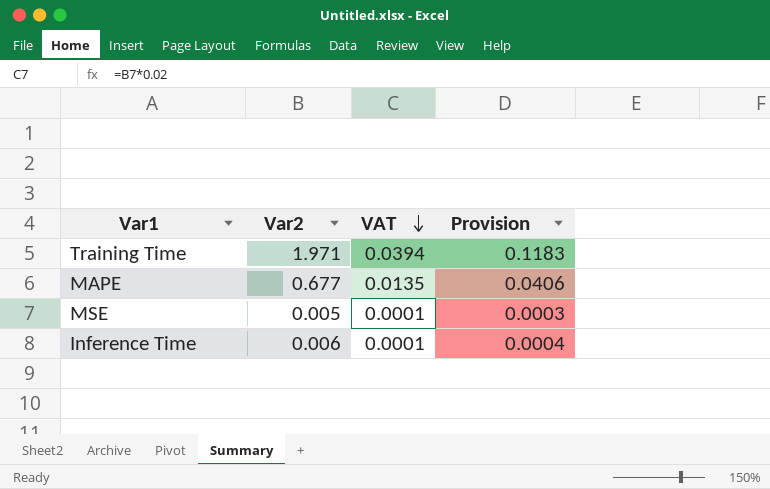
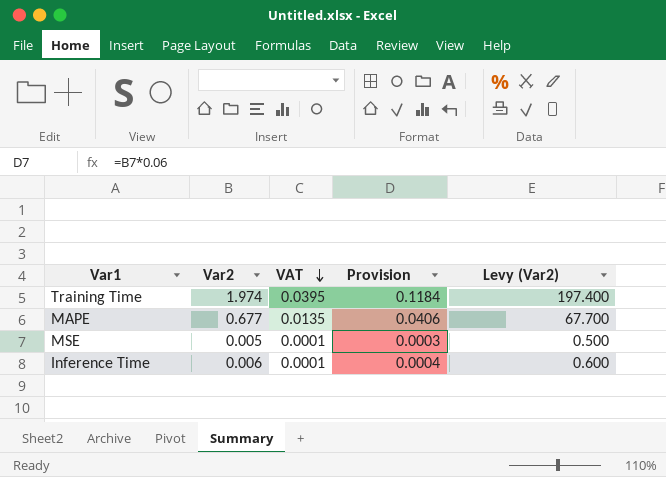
column Levy (Var2) | formula: none -> [Var2] * 100
Training Time | Var2: 1.971 -> 1.974
Training Time | VAT: 0.0394 -> 0.0395
Training Time | Provision: 0.1183 -> 0.1184

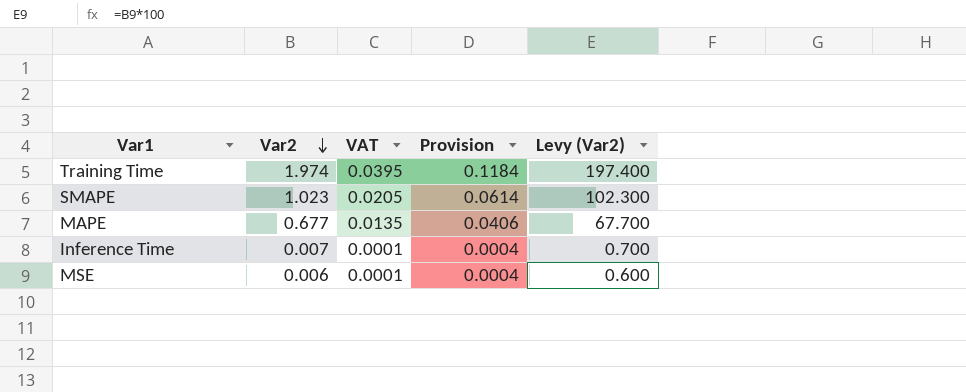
row order: VAT descending -> Var2 descending
row SMAPE: none -> 1.023 | 0.0205 | 0.0614 | 102.300
Inference Time | Var2: 0.006 -> 0.007
Inference Time | Levy (Var2): 0.600 -> 0.700
MSE | Var2: 0.005 -> 0.006
MSE | Provision: 0.0003 -> 0.0004
MSE | Levy (Var2): 0.500 -> 0.600

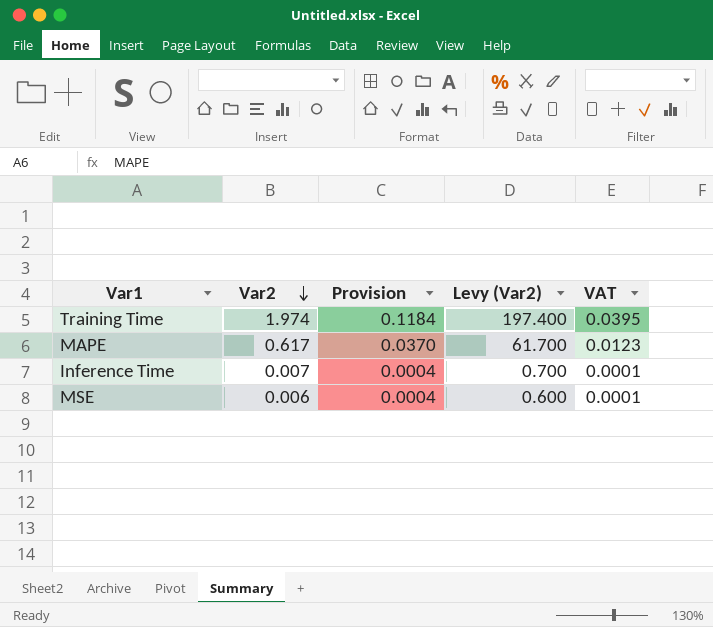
column VAT | position: 3 -> 5
row SMAPE: 1.023 | 0.0205 | 0.0614 | 102.300 -> none
MAPE | Var2: 0.677 -> 0.617
MAPE | Provision: 0.0406 -> 0.0370
MAPE | Levy (Var2): 67.700 -> 61.700
MAPE | VAT: 0.0135 -> 0.0123

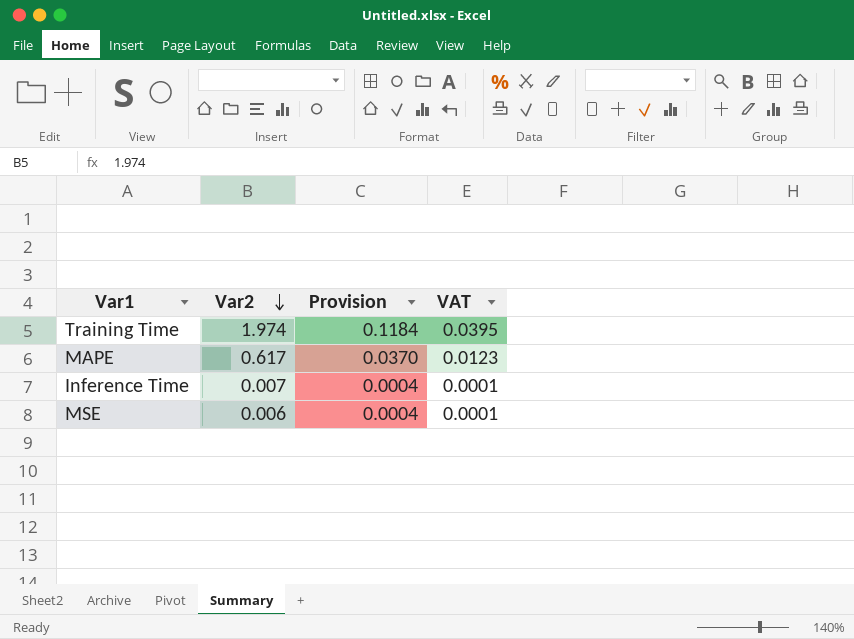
column Levy (Var2) | formula: [Var2] * 100 -> none

